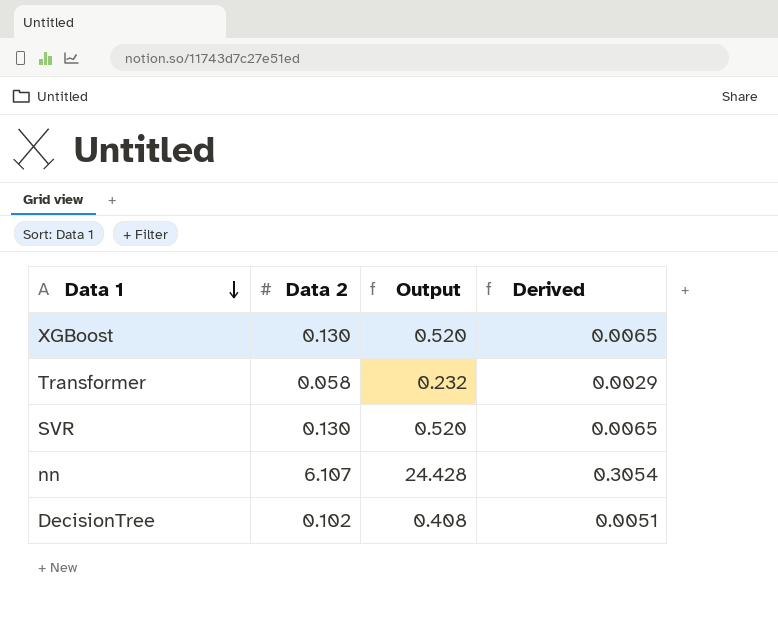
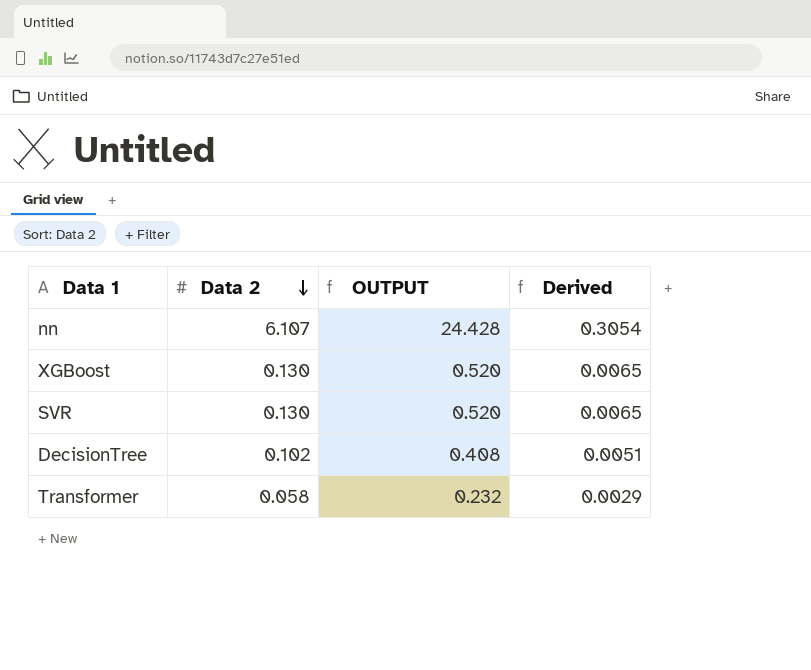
row order: Data 1 descending -> Data 2 descending
column name: Output -> OUTPUT

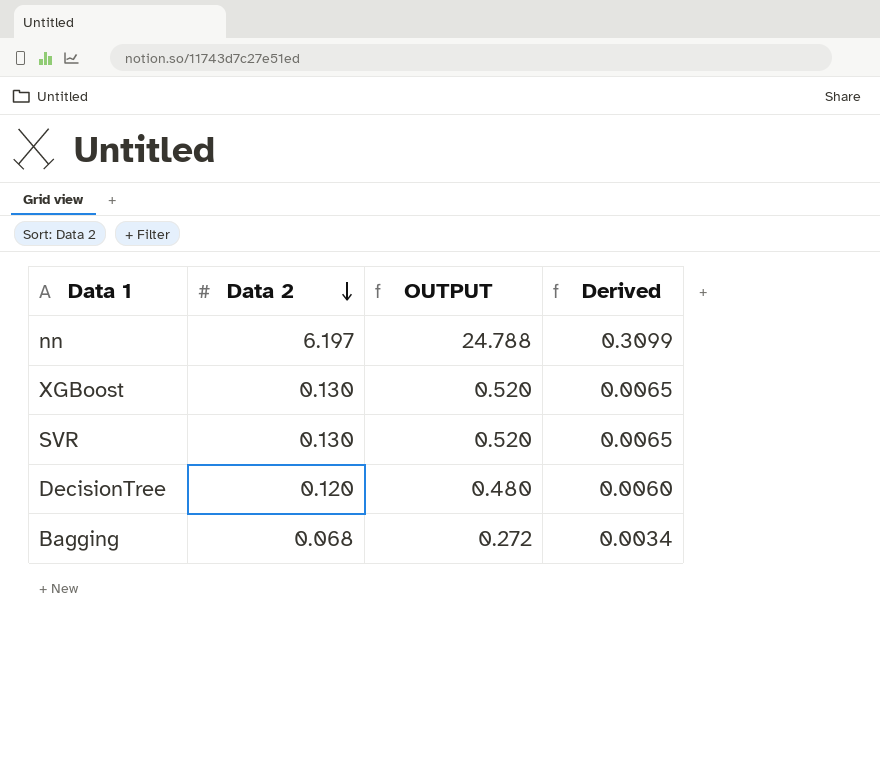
row Transformer: 0.058 | 0.232 | 0.0029 -> none
nn | Data 2: 6.107 -> 6.197
nn | OUTPUT: 24.428 -> 24.788
nn | Derived: 0.3054 -> 0.3099
DecisionTree | Data 2: 0.102 -> 0.120
DecisionTree | OUTPUT: 0.408 -> 0.480
DecisionTree | Derived: 0.0051 -> 0.0060
row Bagging: none -> 0.068 | 0.272 | 0.0034

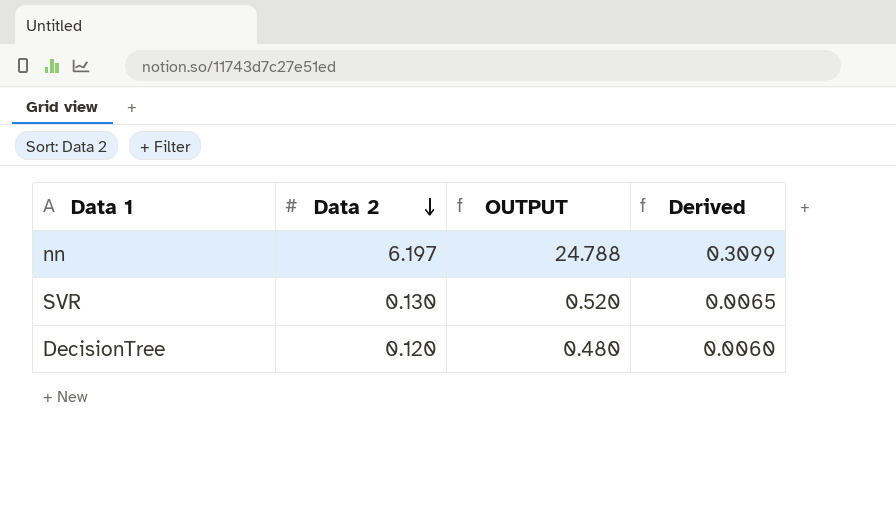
row XGBoost: 0.130 | 0.520 | 0.0065 -> none
row Bagging: 0.068 | 0.272 | 0.0034 -> none

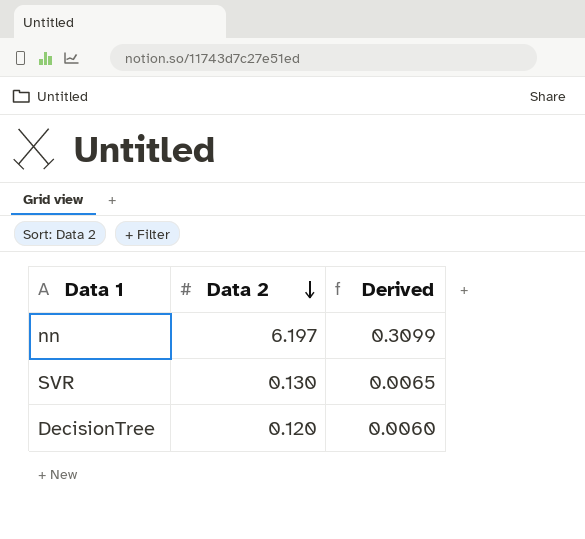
column OUTPUT | formula: [Data 2] * 4 -> none

